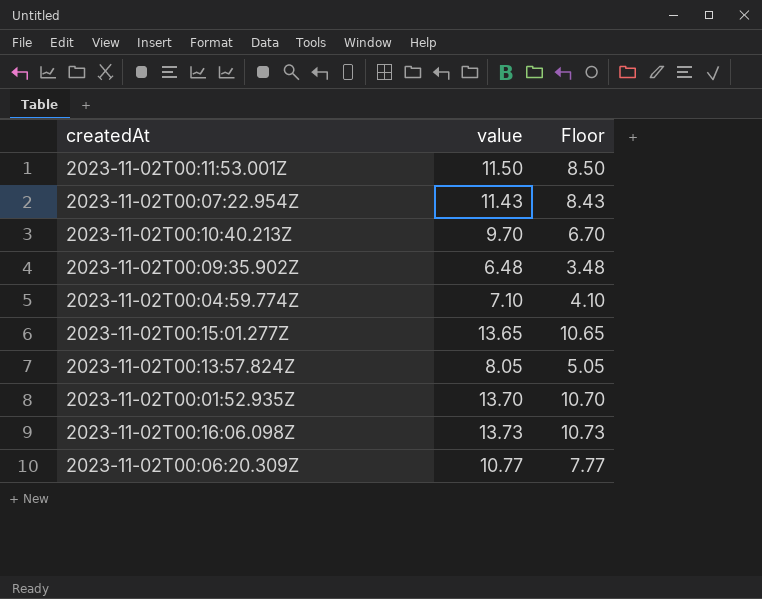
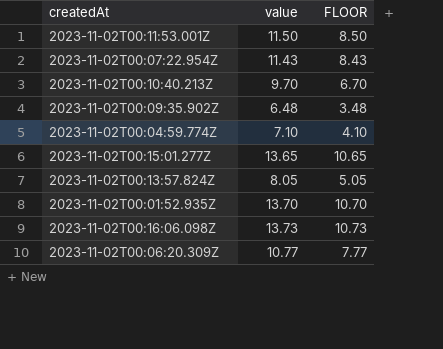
column name: Floor -> FLOOR

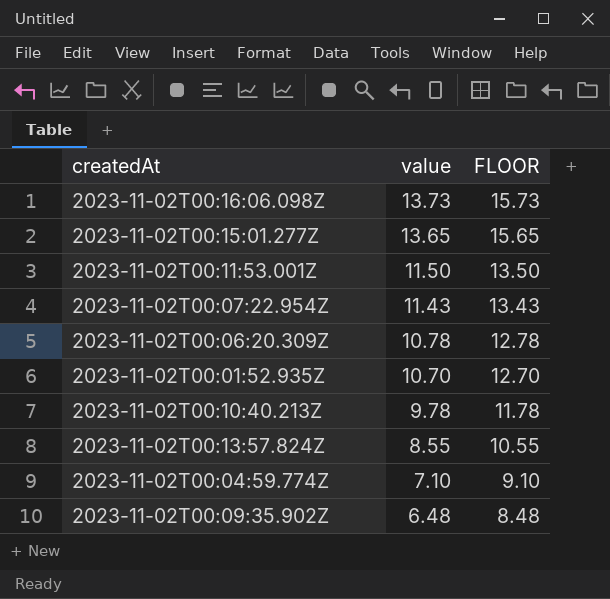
row order: none -> value descending
column FLOOR | formula: [value] - 3 -> [value] + 2
2023-11-02T00:06:20.309Z | value: 10.77 -> 10.78
2023-11-02T00:01:52.935Z | value: 13.70 -> 10.70
2023-11-02T00:10:40.213Z | value: 9.70 -> 9.78
2023-11-02T00:13:57.824Z | value: 8.05 -> 8.55

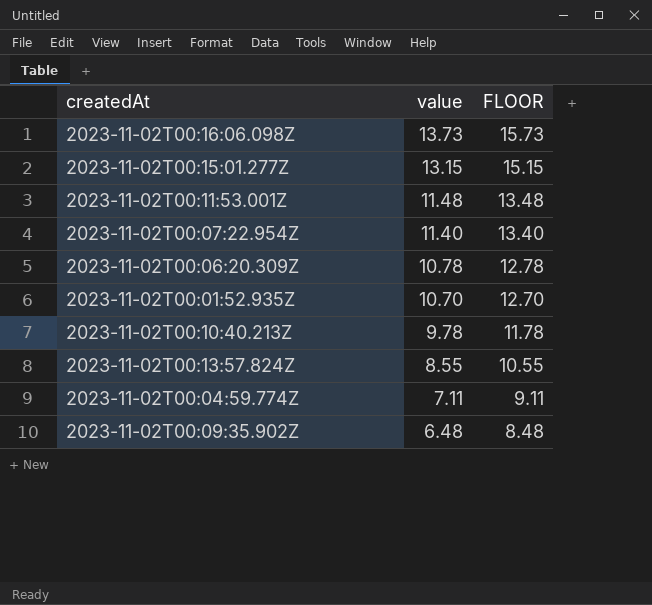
2023-11-02T00:15:01.277Z | value: 13.65 -> 13.15
2023-11-02T00:15:01.277Z | FLOOR: 15.65 -> 15.15
2023-11-02T00:11:53.001Z | value: 11.50 -> 11.48
2023-11-02T00:11:53.001Z | FLOOR: 13.50 -> 13.48
2023-11-02T00:07:22.954Z | value: 11.43 -> 11.40
2023-11-02T00:07:22.954Z | FLOOR: 13.43 -> 13.40
2023-11-02T00:04:59.774Z | value: 7.10 -> 7.11
2023-11-02T00:04:59.774Z | FLOOR: 9.10 -> 9.11

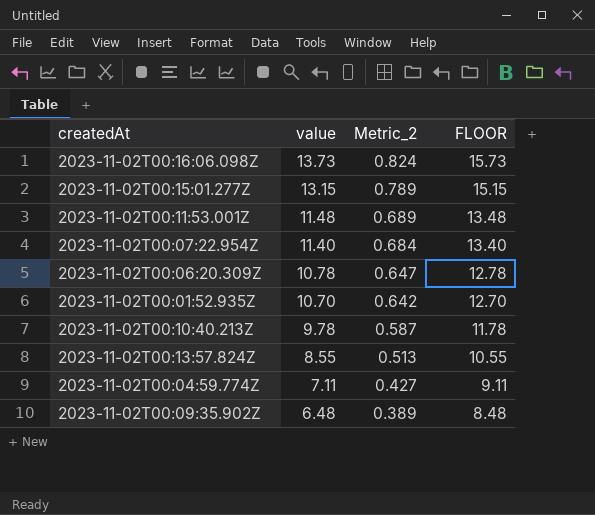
column Metric_2 | formula: none -> [value] * 0.06

